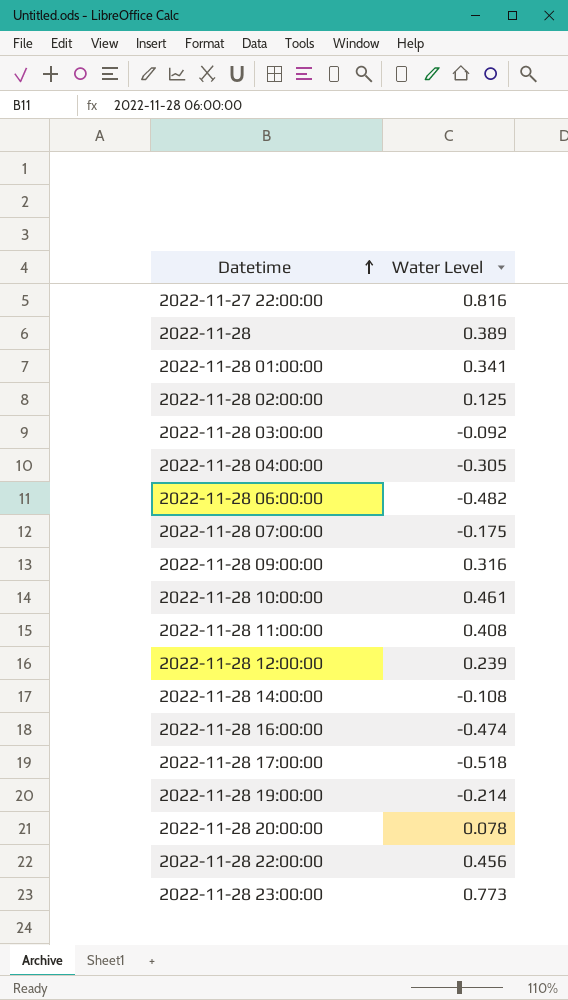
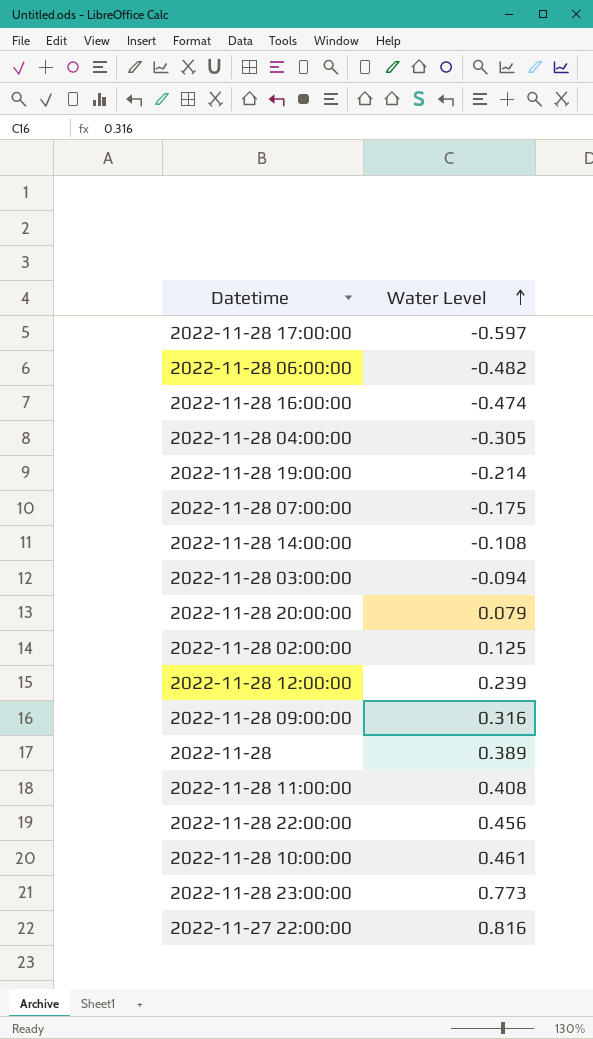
row order: Datetime ascending -> Water Level ascending
row 2022-11-28 01:00:00: 0.341 -> none
2022-11-28 17:00:00 | Water Level: -0.518 -> -0.597
2022-11-28 03:00:00 | Water Level: -0.092 -> -0.094
2022-11-28 20:00:00 | Water Level: 0.078 -> 0.079

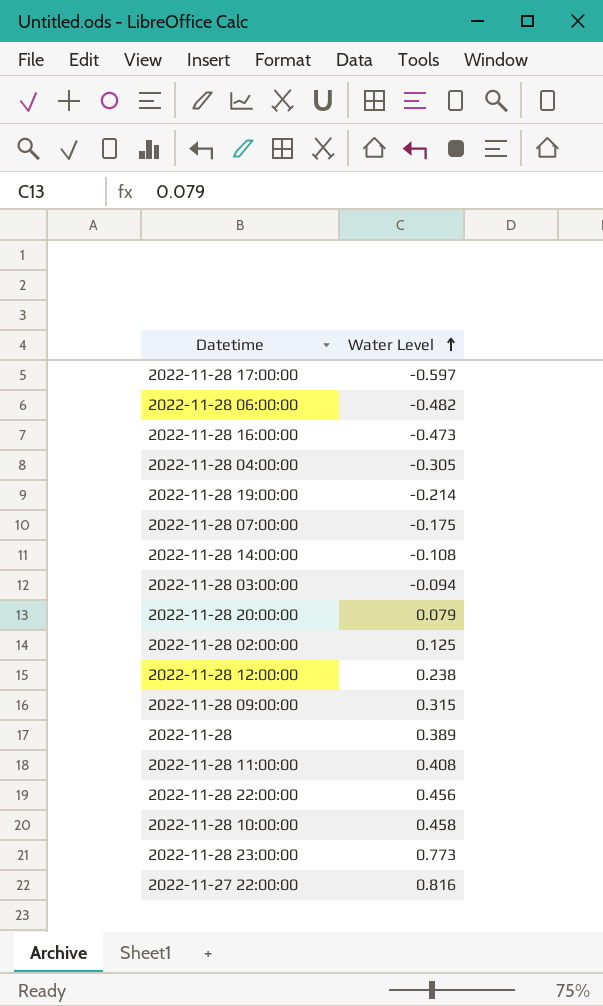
2022-11-28 16:00:00 | Water Level: -0.474 -> -0.473
2022-11-28 12:00:00 | Water Level: 0.239 -> 0.238
2022-11-28 09:00:00 | Water Level: 0.316 -> 0.315
2022-11-28 10:00:00 | Water Level: 0.461 -> 0.458

